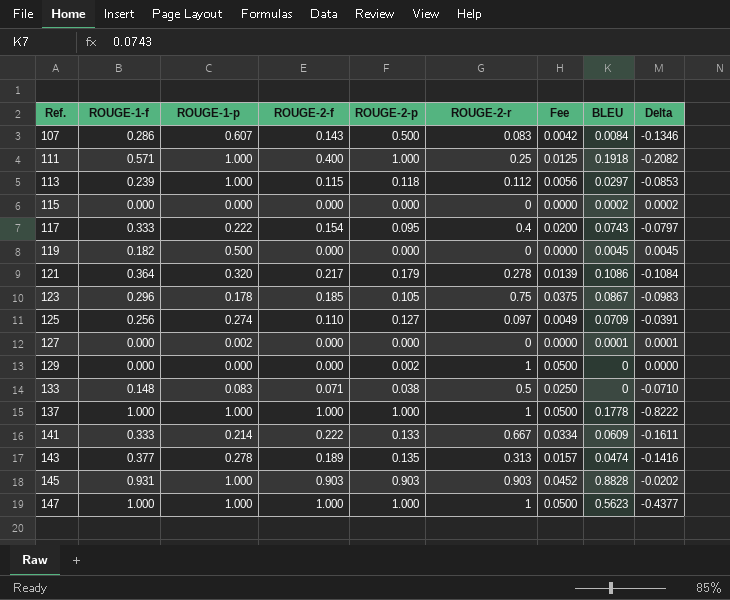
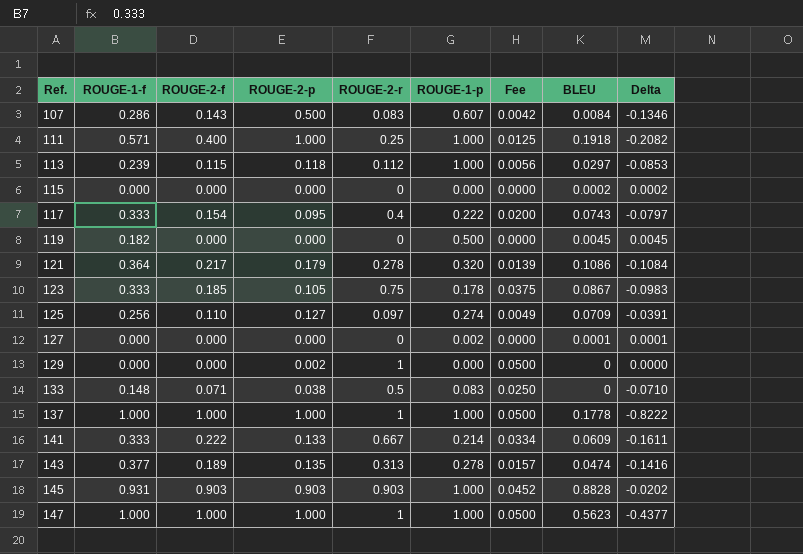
column ROUGE-1-p | position: 3 -> 6
123 | ROUGE-1-f: 0.296 -> 0.333

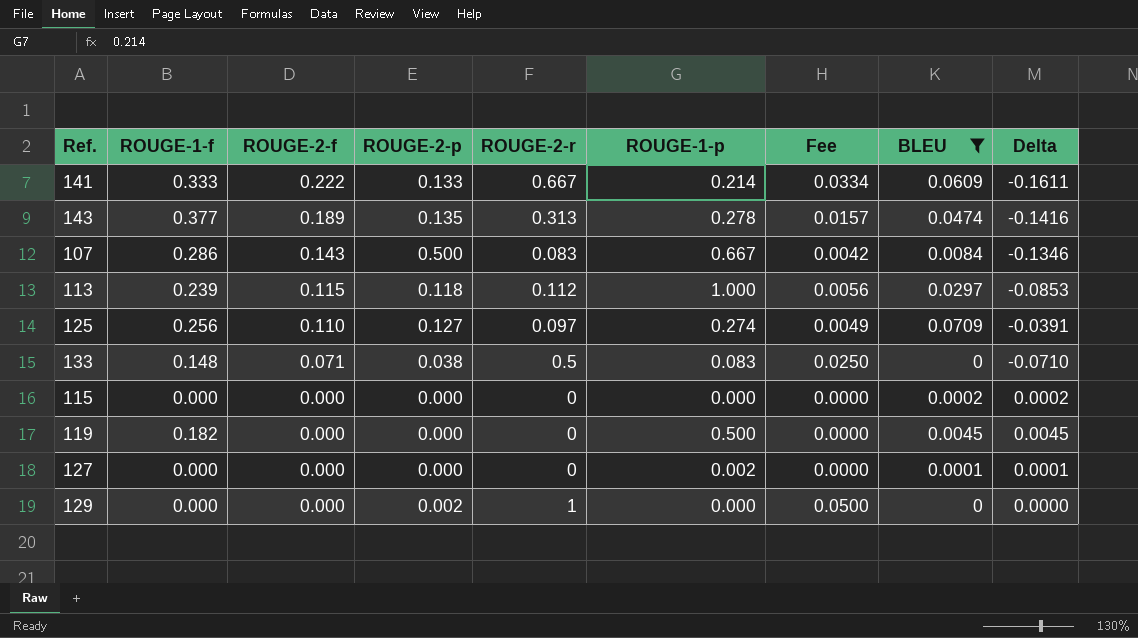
filter: none -> BLEU <= 0.0709
row order: Ref. ascending -> ROUGE-2-f descending
107 | ROUGE-1-p: 0.607 -> 0.667

